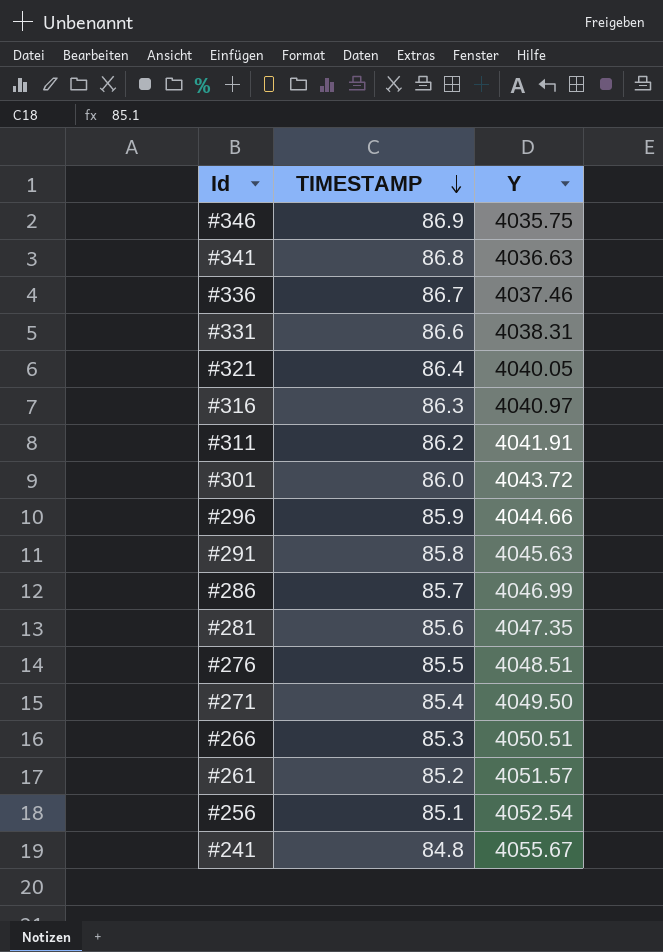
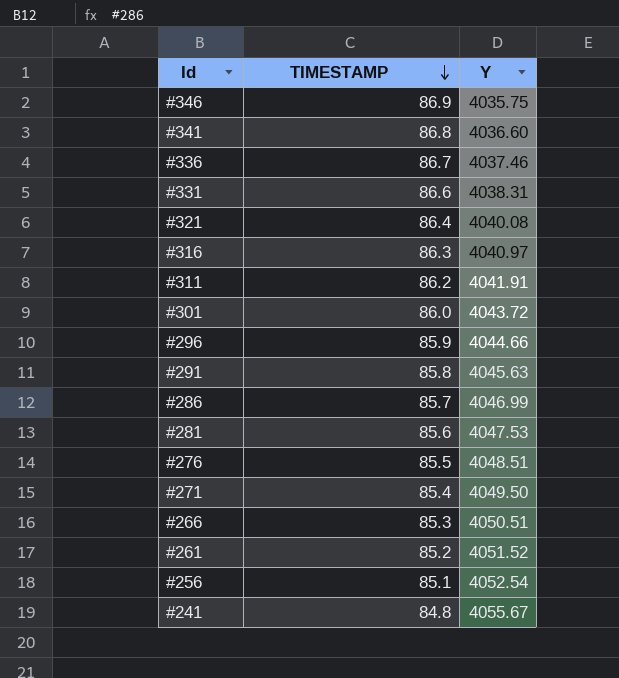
#341 | Y: 4036.63 -> 4036.60
#321 | Y: 4040.05 -> 4040.08
#281 | Y: 4047.35 -> 4047.53
#261 | Y: 4051.57 -> 4051.52

